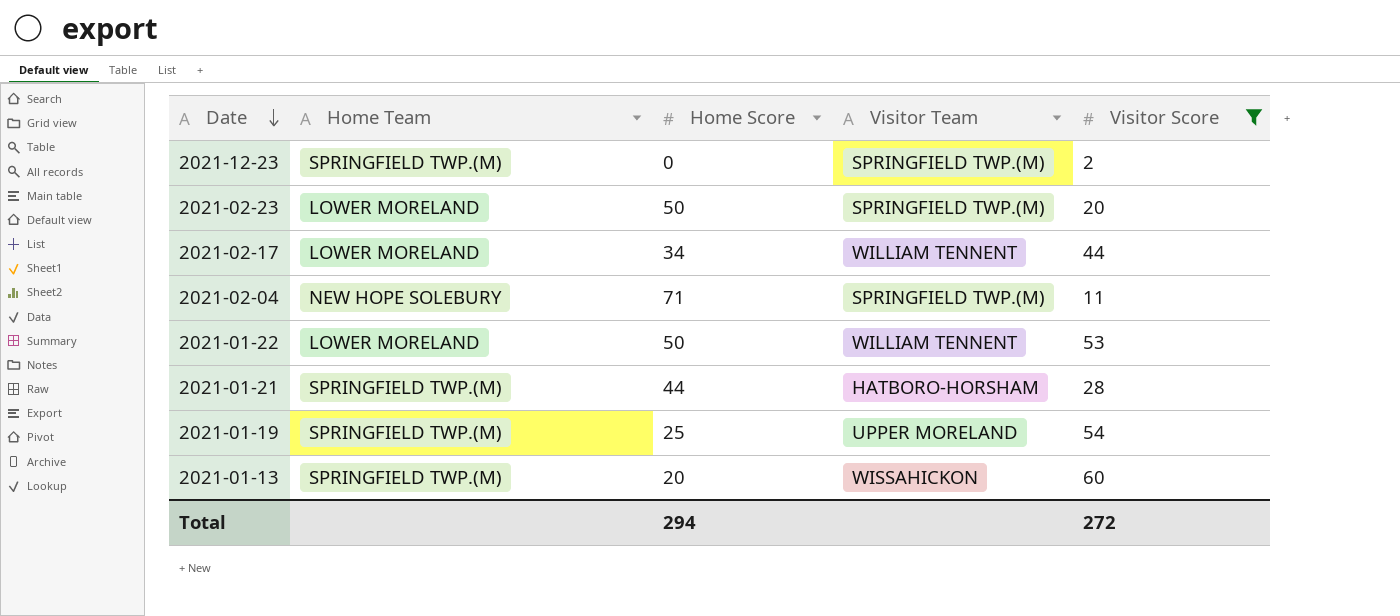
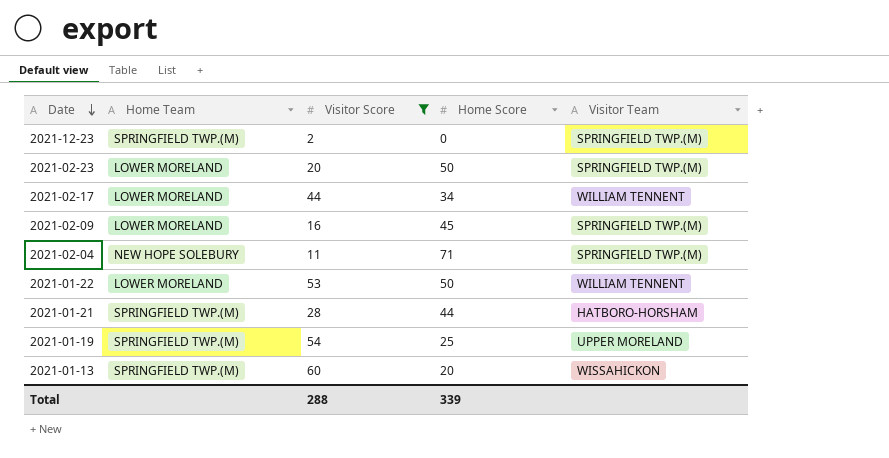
column Visitor Score | position: 5 -> 3
row 2021-02-09: none -> LOWER MORELAND | 16 | 45 | SPRINGFIELD TWP.(M)
Total | Visitor Score: 272 -> 288
Total | Home Score: 294 -> 339

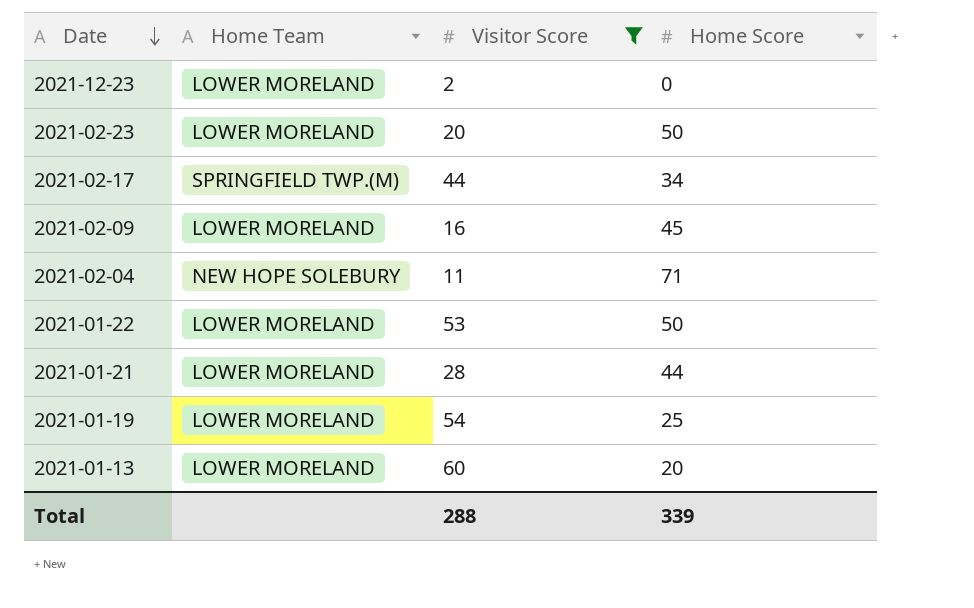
column Visitor Team | position: 5 -> none
2021-12-23 | Home Team: SPRINGFIELD TWP.(M) -> LOWER MORELAND
2021-02-17 | Home Team: LOWER MORELAND -> SPRINGFIELD TWP.(M)
2021-01-21 | Home Team: SPRINGFIELD TWP.(M) -> LOWER MORELAND
2021-01-19 | Home Team: SPRINGFIELD TWP.(M) -> LOWER MORELAND
2021-01-13 | Home Team: SPRINGFIELD TWP.(M) -> LOWER MORELAND

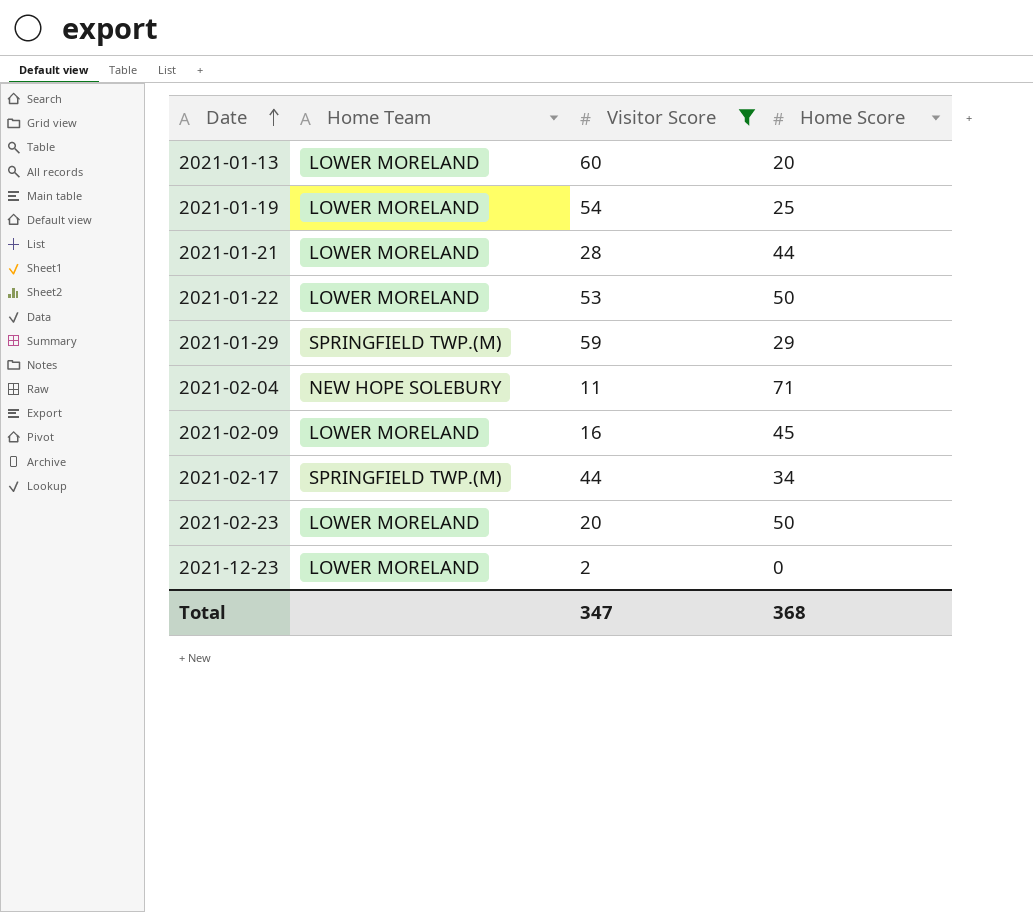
row order: Date descending -> Date ascending
row 2021-01-29: none -> SPRINGFIELD TWP.(M) | 59 | 29
Total | Visitor Score: 288 -> 347
Total | Home Score: 339 -> 368

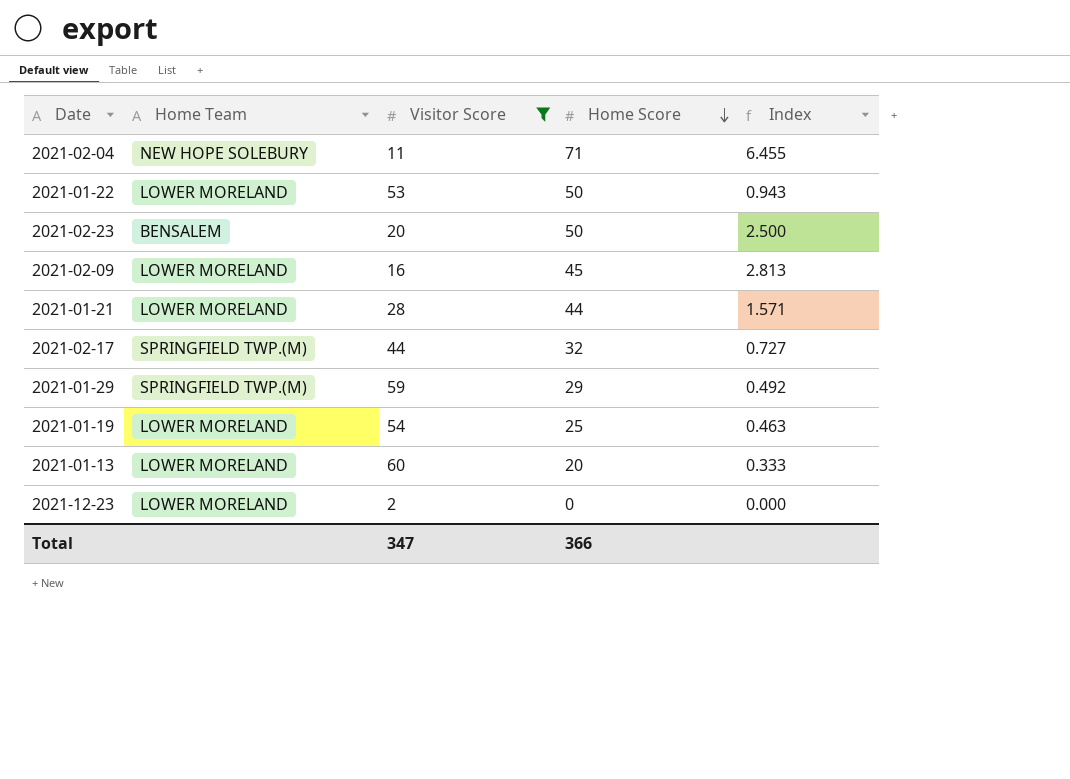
row order: Date ascending -> Home Score descending
column Index | formula: none -> [Home Score] / [Visitor Score]
2021-02-23 | Home Team: LOWER MORELAND -> BENSALEM
2021-02-17 | Home Score: 34 -> 32
Total | Home Score: 368 -> 366

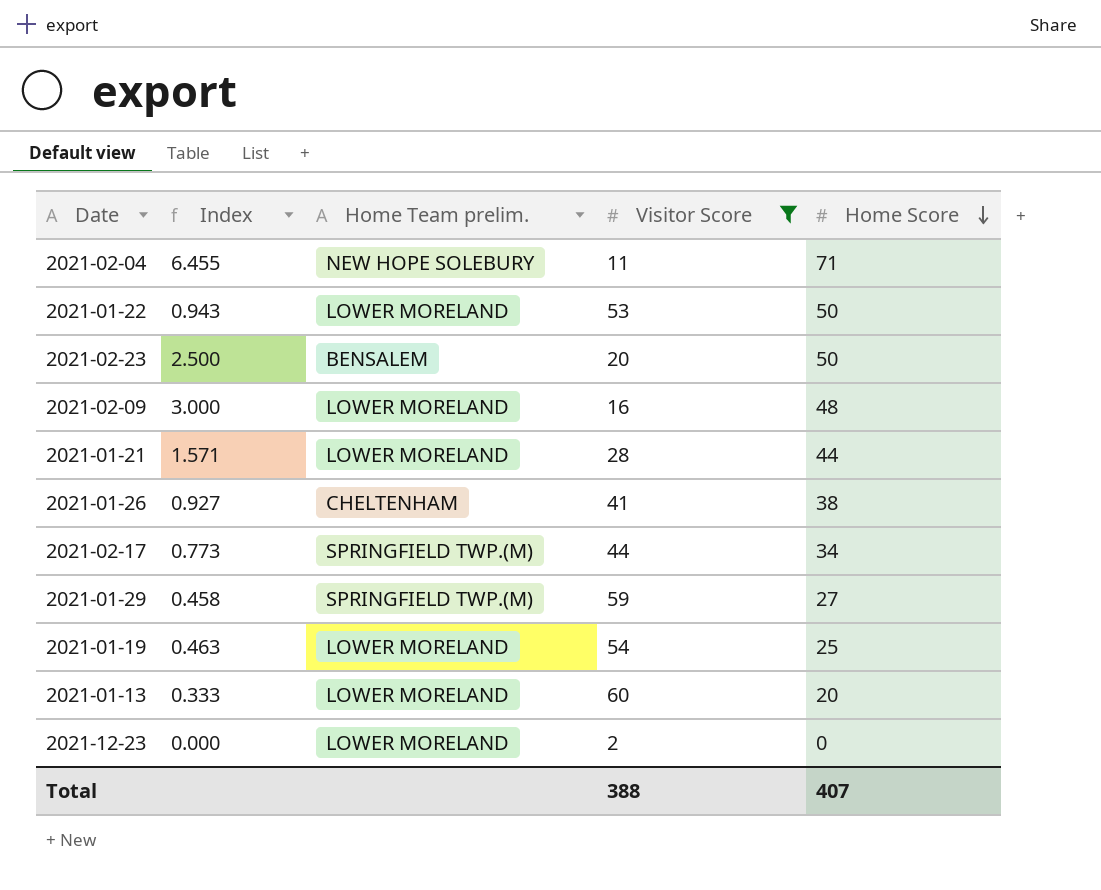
column Index | position: 5 -> 2
column name: Home Team -> Home Team prelim.
2021-02-09 | Index: 2.813 -> 3.000
2021-02-09 | Home Score: 45 -> 48
row 2021-01-26: none -> 0.927 | CHELTENHAM | 41 | 38
2021-02-17 | Index: 0.727 -> 0.773
2021-02-17 | Home Score: 32 -> 34
2021-01-29 | Index: 0.492 -> 0.458
2021-01-29 | Home Score: 29 -> 27
Total | Visitor Score: 347 -> 388
Total | Home Score: 366 -> 407

